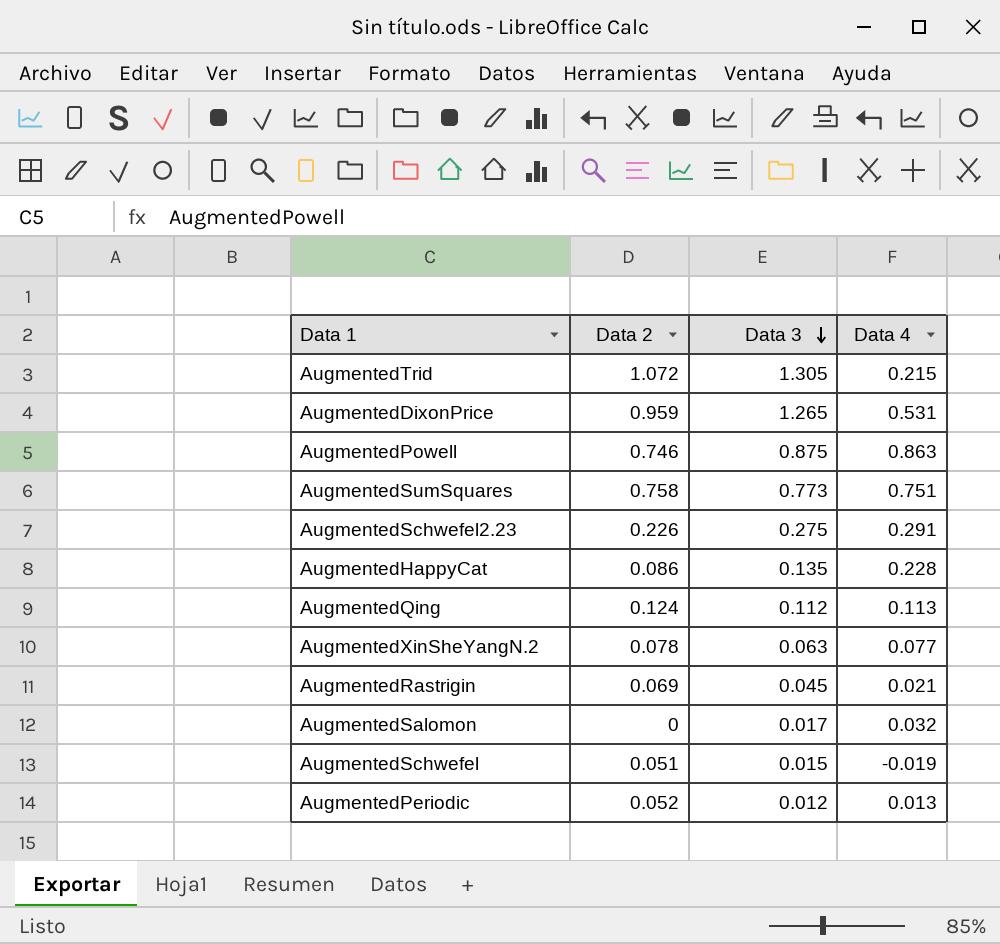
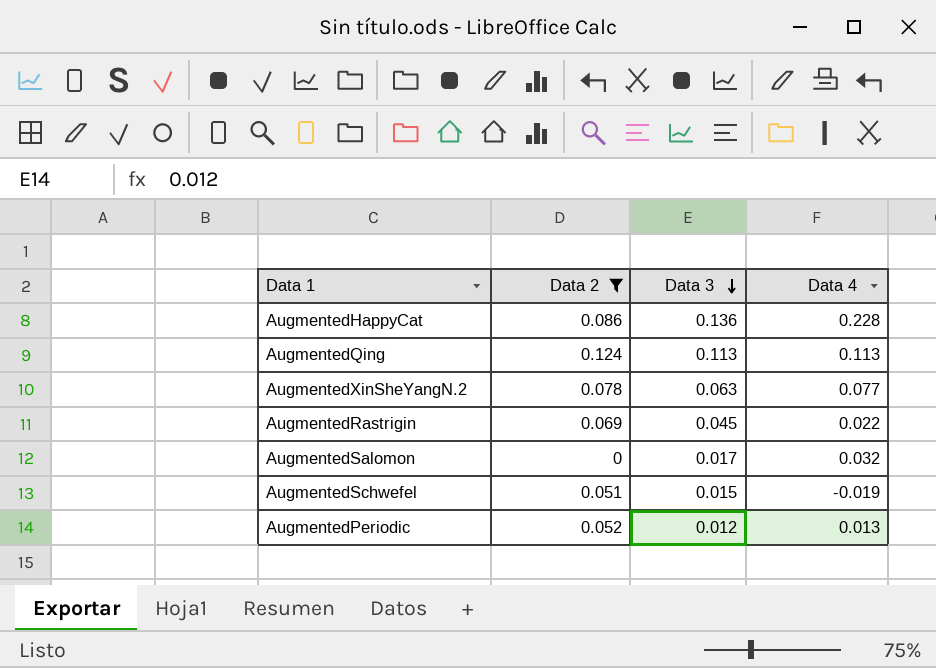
filter: none -> Data 2 <= 0.124
AugmentedHappyCat | Data 3: 0.135 -> 0.136
AugmentedQing | Data 3: 0.112 -> 0.113
AugmentedRastrigin | Data 4: 0.021 -> 0.022

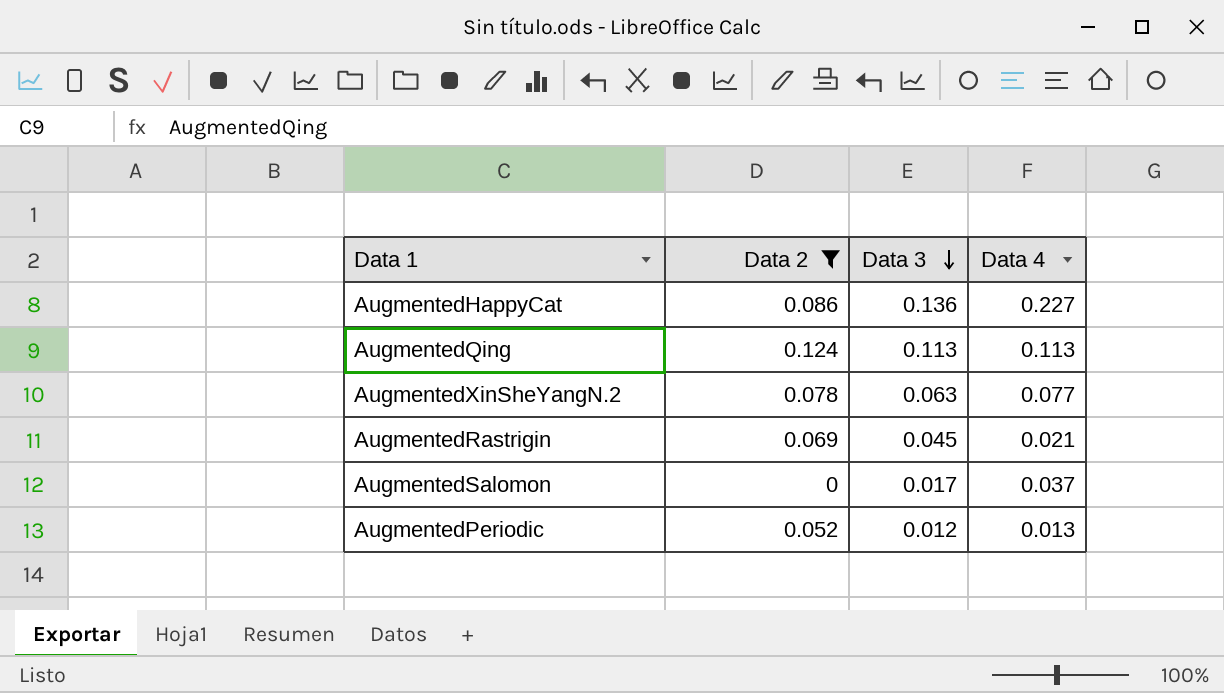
row AugmentedSchwefel: 0.051 | 0.015 | -0.019 -> none
AugmentedHappyCat | Data 4: 0.228 -> 0.227
AugmentedRastrigin | Data 4: 0.022 -> 0.021
AugmentedSalomon | Data 4: 0.032 -> 0.037

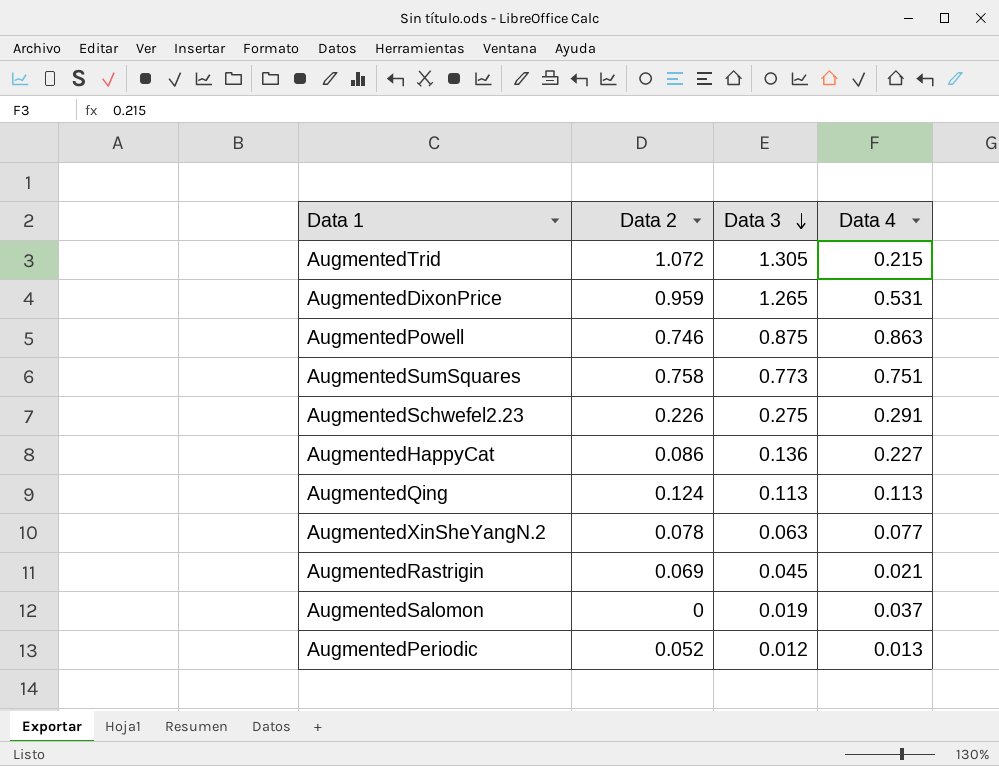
filter: Data 2 <= 0.124 -> none
AugmentedSalomon | Data 3: 0.017 -> 0.019

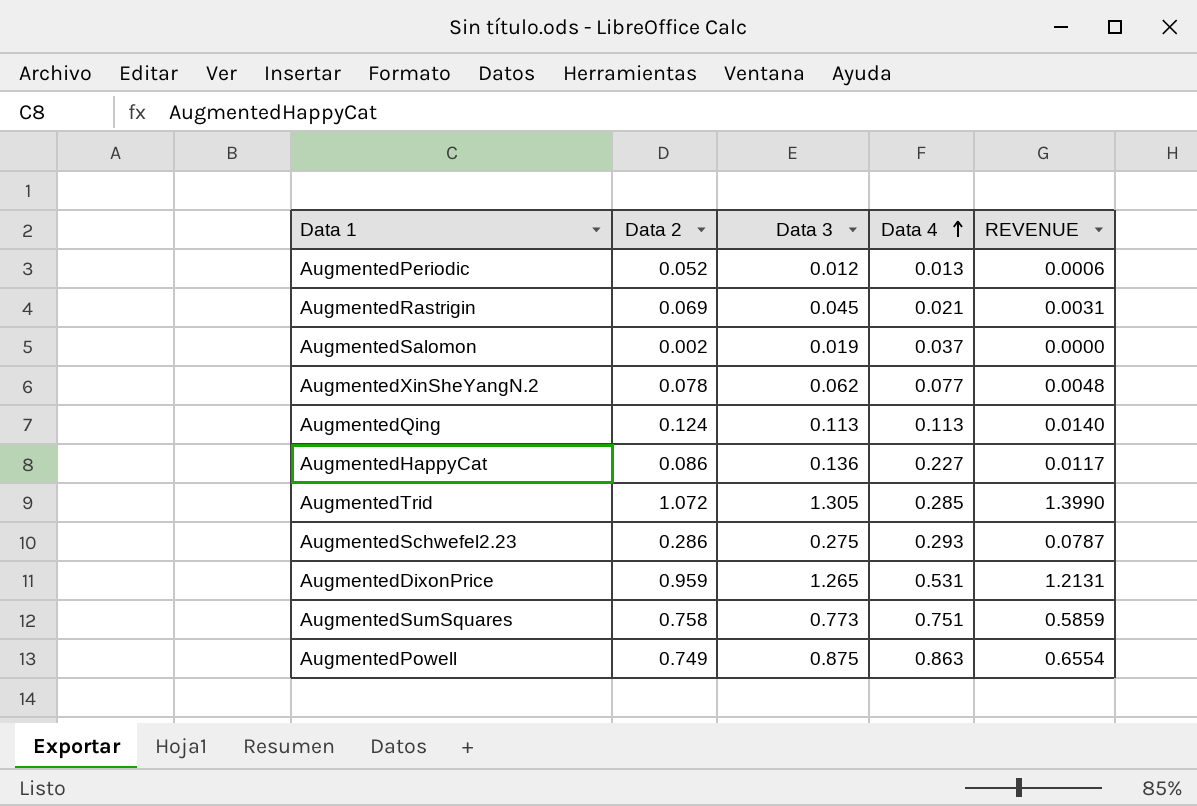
row order: Data 3 descending -> Data 4 ascending
column REVENUE | formula: none -> [Data 2] * [Data 3]
AugmentedSalomon | Data 2: 0 -> 0.002
AugmentedXinSheYangN.2 | Data 3: 0.063 -> 0.062
AugmentedTrid | Data 4: 0.215 -> 0.285
AugmentedSchwefel2.23 | Data 2: 0.226 -> 0.286
AugmentedSchwefel2.23 | Data 4: 0.291 -> 0.293
AugmentedPowell | Data 2: 0.746 -> 0.749

